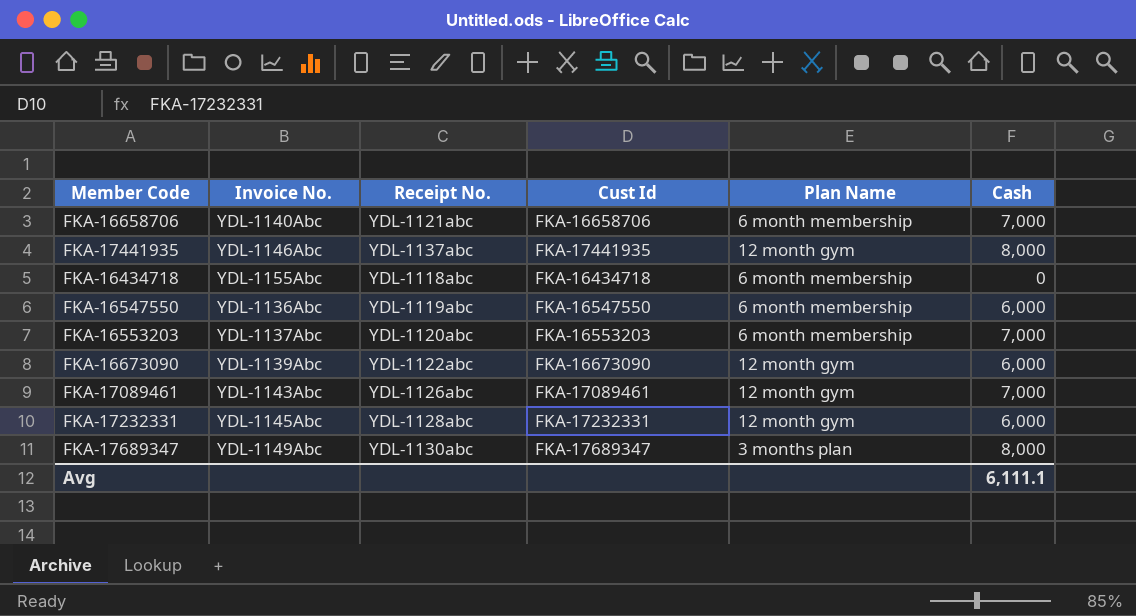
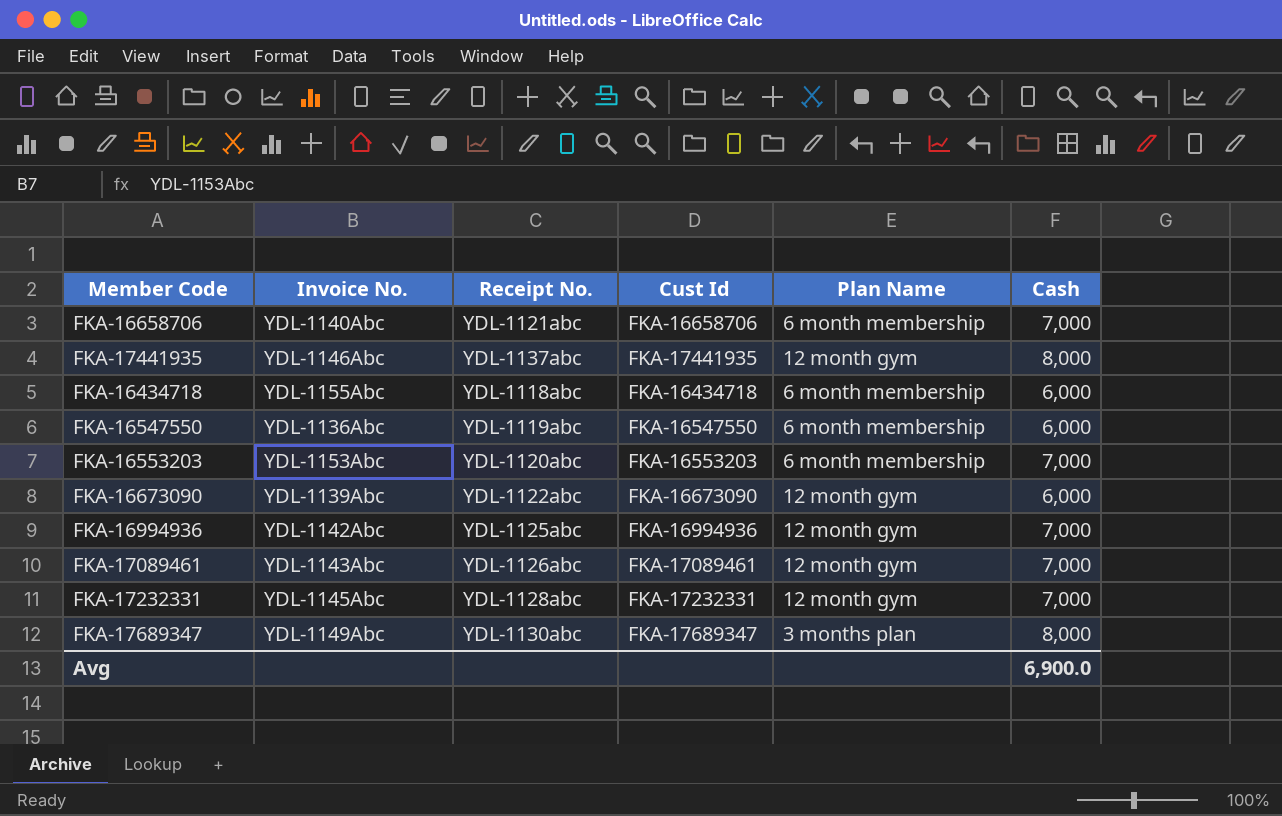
FKA-16434718 | Cash: 0 -> 6,000
FKA-16553203 | Invoice No.: YDL-1137Abc -> YDL-1153Abc
row FKA-16994936: none -> YDL-1142Abc | YDL-1125abc | FKA-16994936 | 12 month gym | 7,000
FKA-17232331 | Cash: 6,000 -> 7,000
Avg | Cash: 6,111.1 -> 6,900.0

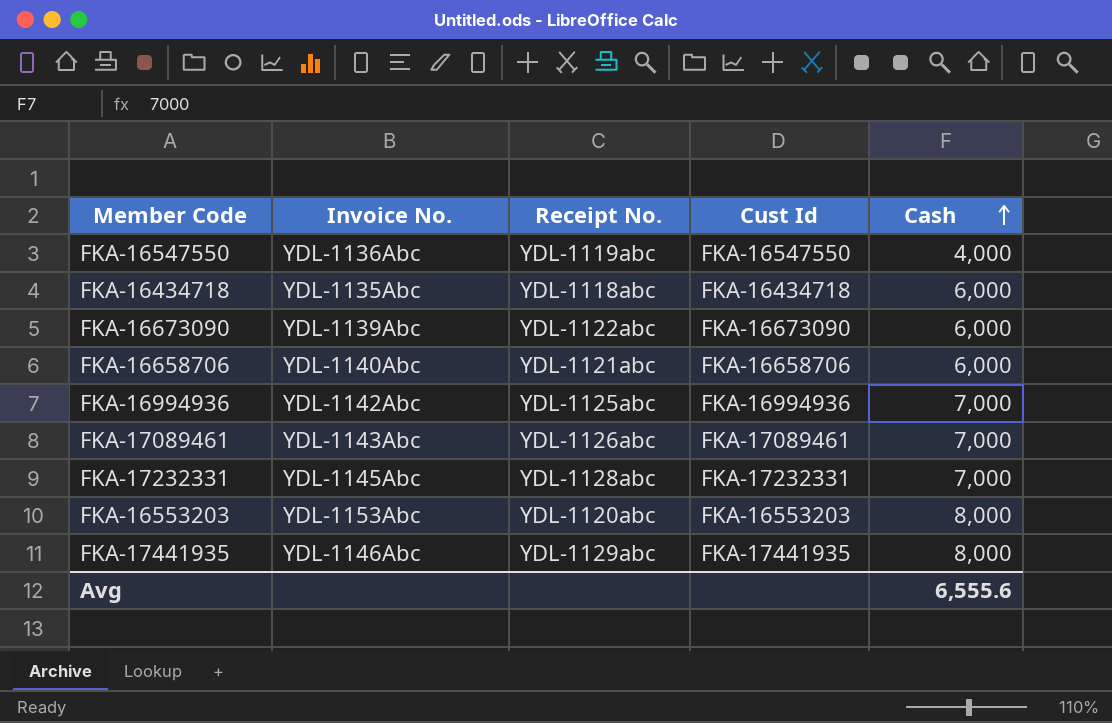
row order: none -> Cash ascending
column Plan Name | position: 5 -> none
row FKA-17689347: YDL-1149Abc | YDL-1130abc | FKA-17689347 | 3 months plan | 8,000 -> none
FKA-16547550 | Cash: 6,000 -> 4,000
FKA-16434718 | Invoice No.: YDL-1155Abc -> YDL-1135Abc
FKA-16658706 | Cash: 7,000 -> 6,000
FKA-16553203 | Cash: 7,000 -> 8,000
FKA-17441935 | Receipt No.: YDL-1137abc -> YDL-1129abc
Avg | Cash: 6,900.0 -> 6,555.6

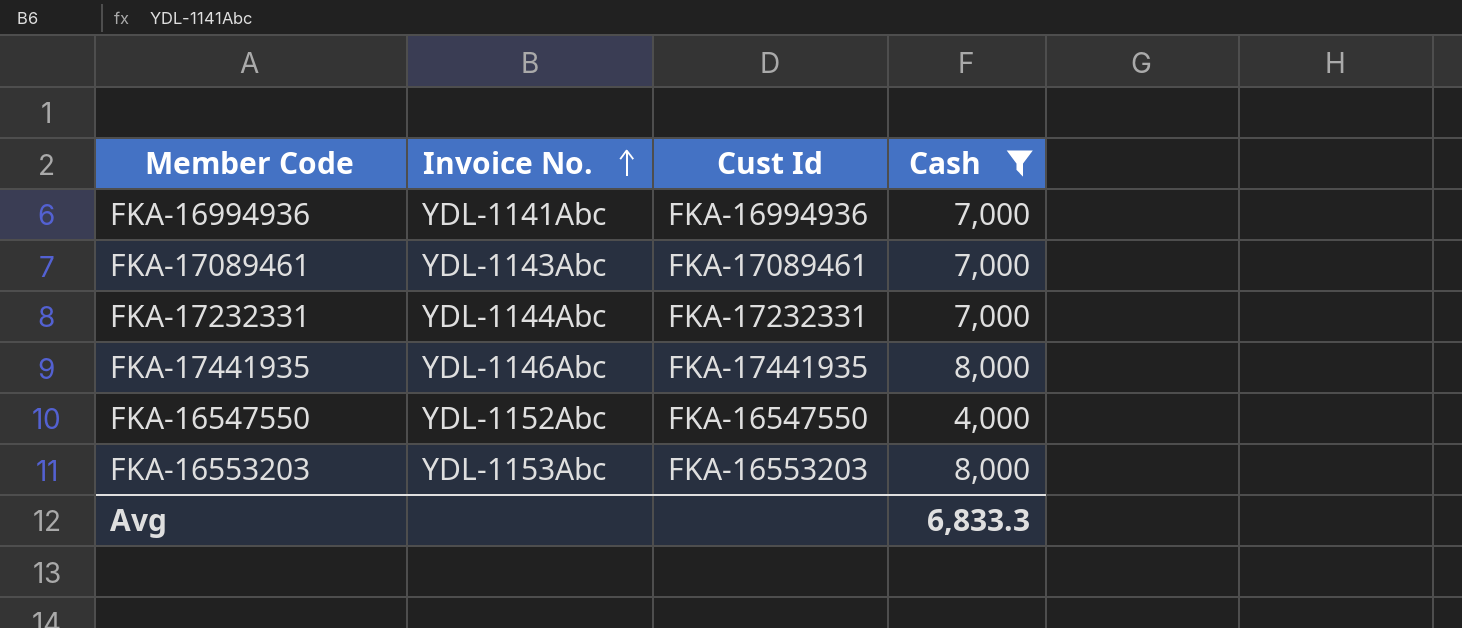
filter: none -> Cash != 6,000
row order: Cash ascending -> Invoice No. ascending
column Receipt No. | position: 3 -> none
FKA-16994936 | Invoice No.: YDL-1142Abc -> YDL-1141Abc
FKA-17232331 | Invoice No.: YDL-1145Abc -> YDL-1144Abc
FKA-16547550 | Invoice No.: YDL-1136Abc -> YDL-1152Abc
Avg | Cash: 6,555.6 -> 6,833.3

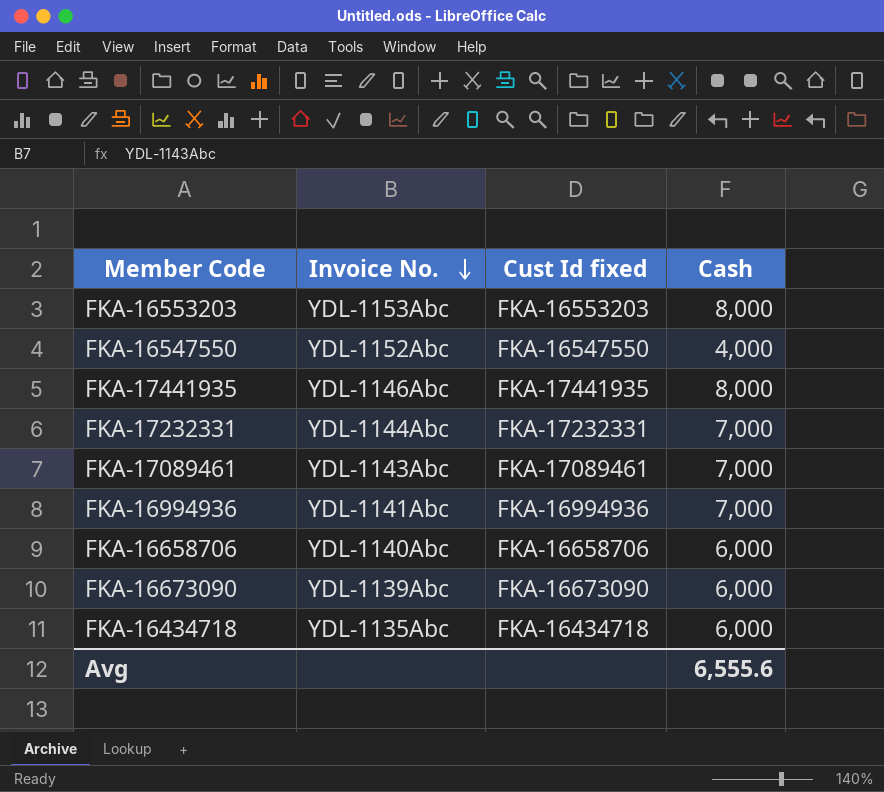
filter: Cash != 6,000 -> none
row order: Invoice No. ascending -> Invoice No. descending
column name: Cust Id -> Cust Id fixed
Avg | Cash: 6,833.3 -> 6,555.6

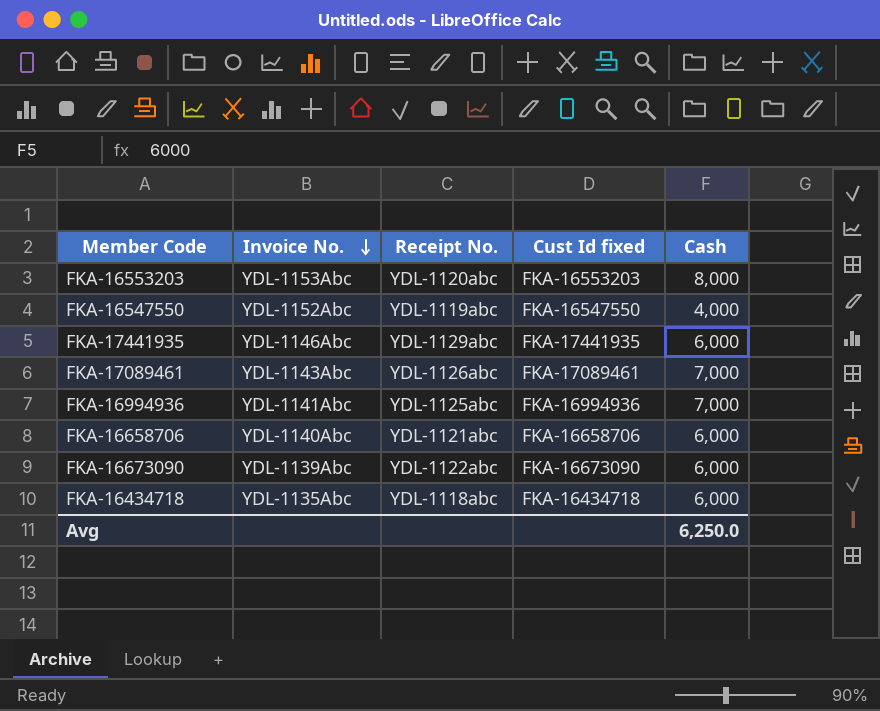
column Receipt No. | position: none -> 3
row FKA-17232331: YDL-1144Abc | FKA-17232331 | 7,000 -> none
FKA-17441935 | Cash: 8,000 -> 6,000
Avg | Cash: 6,555.6 -> 6,250.0

